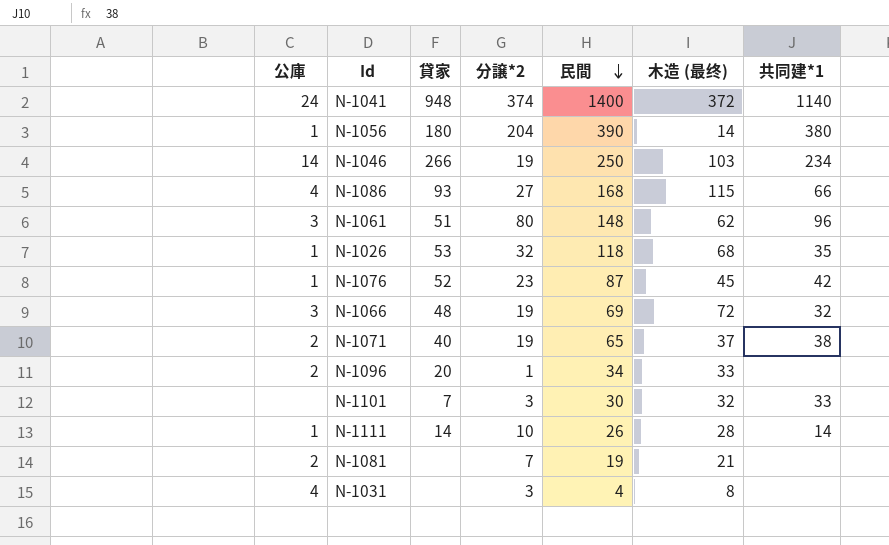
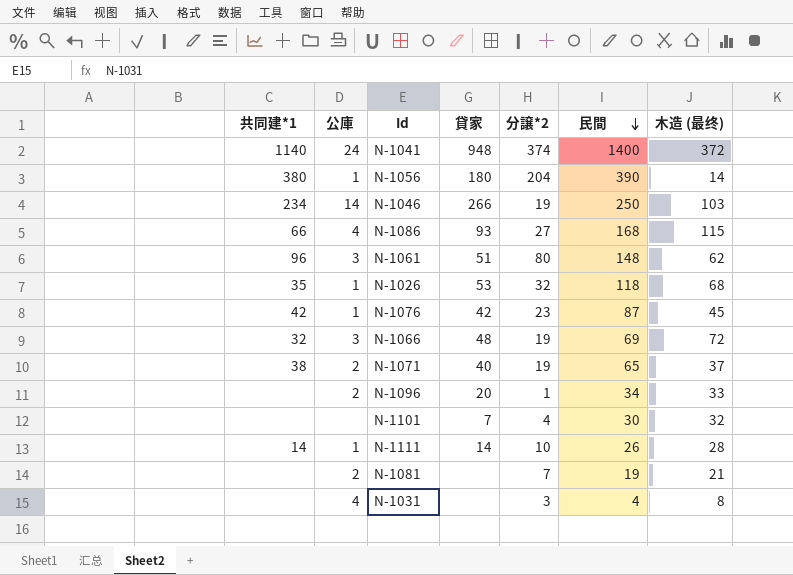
column 共同建*1 | position: 7 -> 1
N-1076 | 貸家: 52 -> 42
N-1101 | 共同建*1: 33 -> none
N-1101 | 分譲*2: 3 -> 4

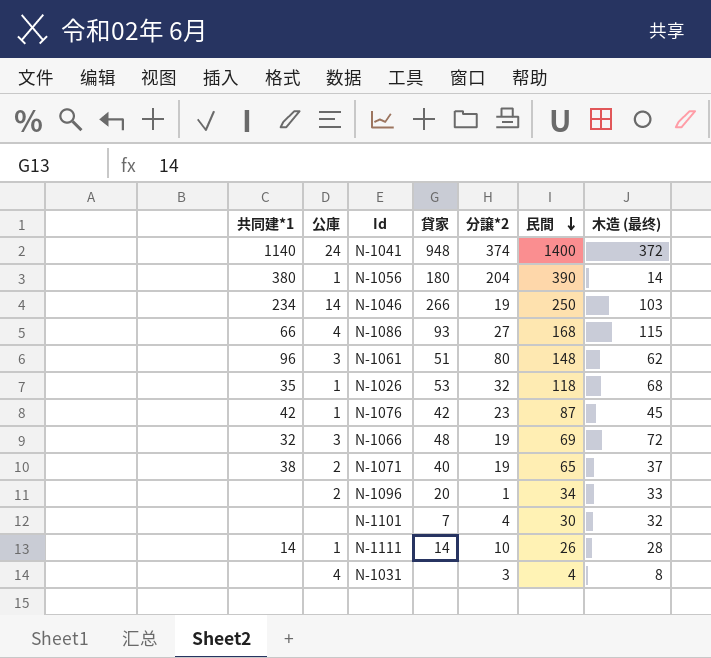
row N-1081: none | 2 | none | 7 | 19 | 21 -> none

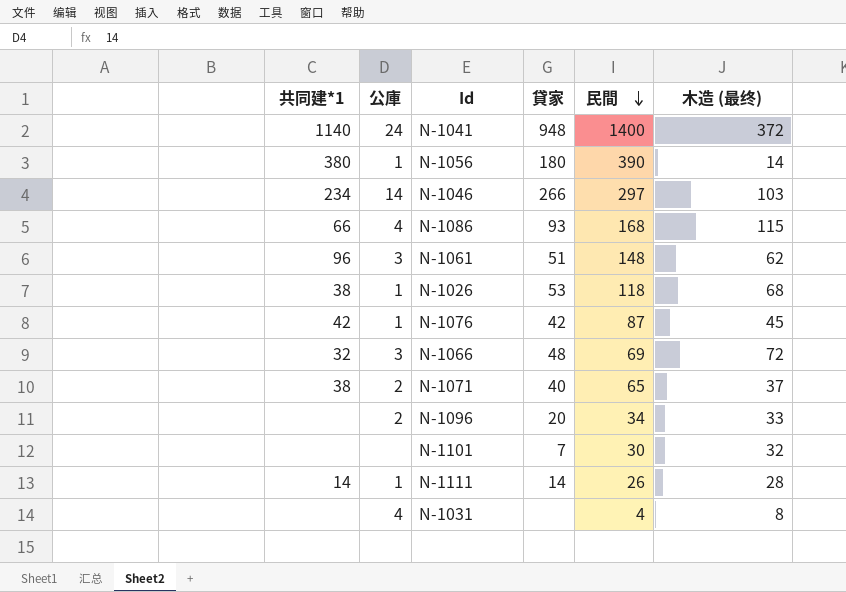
column 分譲*2 | position: 5 -> none
N-1046 | 民間: 250 -> 297
N-1026 | 共同建*1: 35 -> 38

